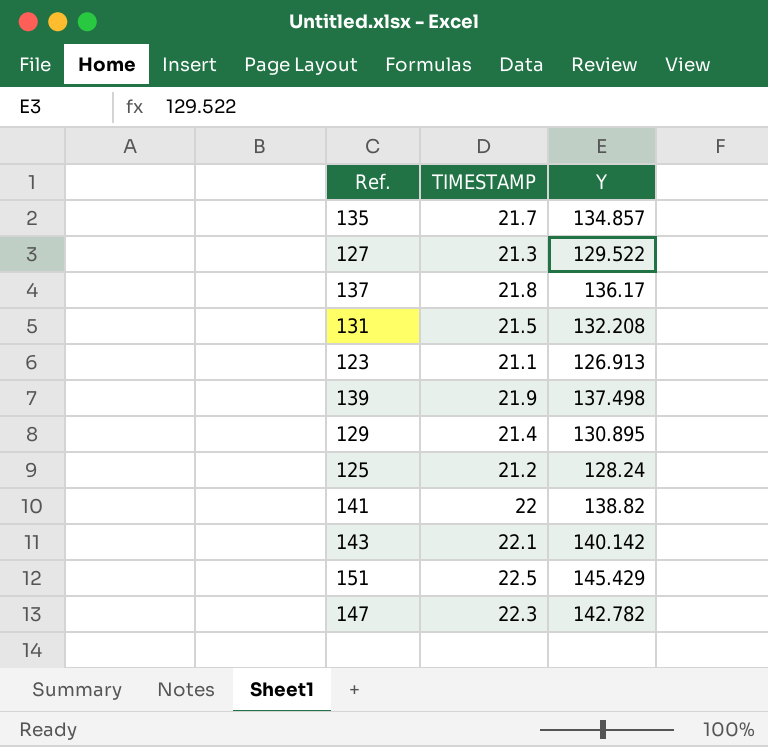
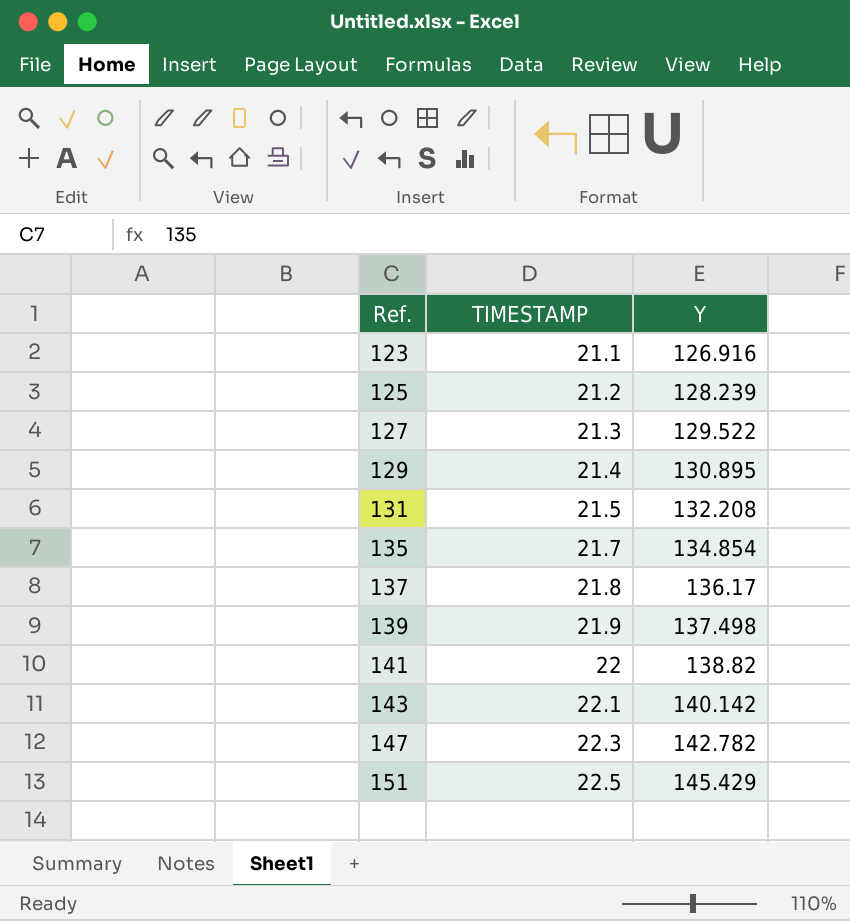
row order: none -> Ref. ascending
123 | Y: 126.913 -> 126.916
125 | Y: 128.24 -> 128.239
135 | Y: 134.857 -> 134.854

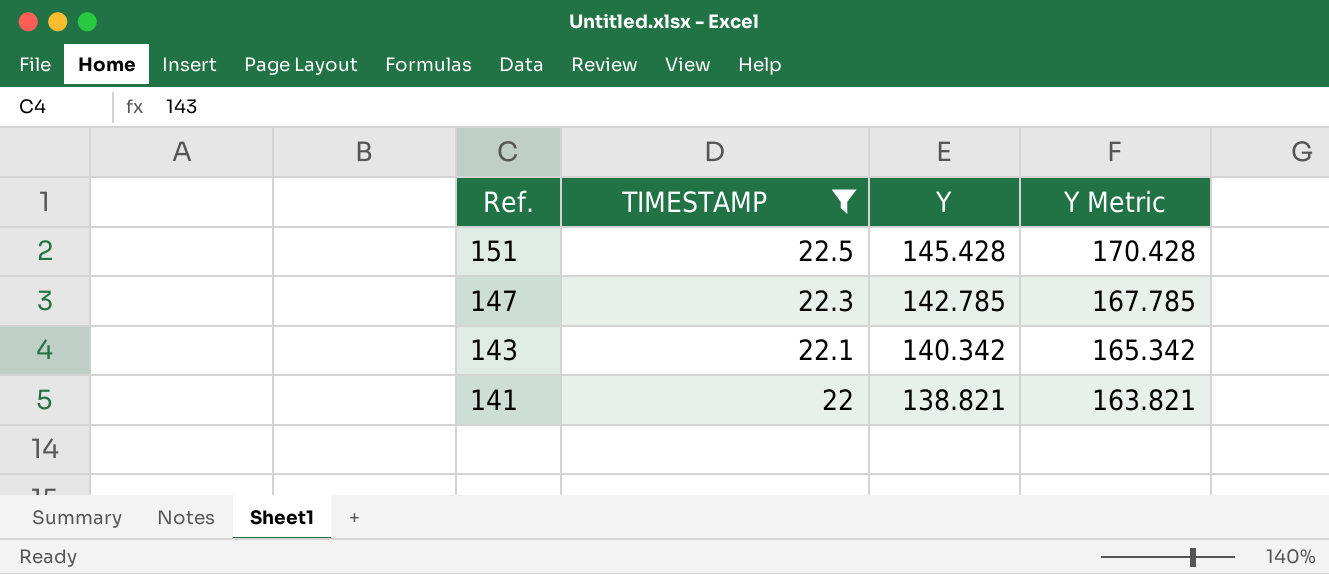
filter: none -> TIMESTAMP >= 22
row order: Ref. ascending -> Ref. descending
column Y Metric | formula: none -> [Y] + 25
151 | Y: 145.429 -> 145.428
147 | Y: 142.782 -> 142.785
143 | Y: 140.142 -> 140.342
141 | Y: 138.82 -> 138.821

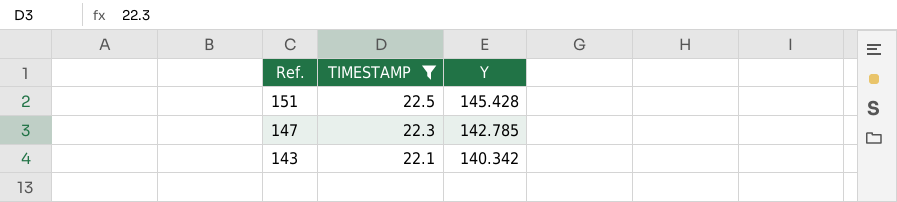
column Y Metric | formula: [Y] + 25 -> none
row 141: 22 | 138.821 | 163.821 -> none

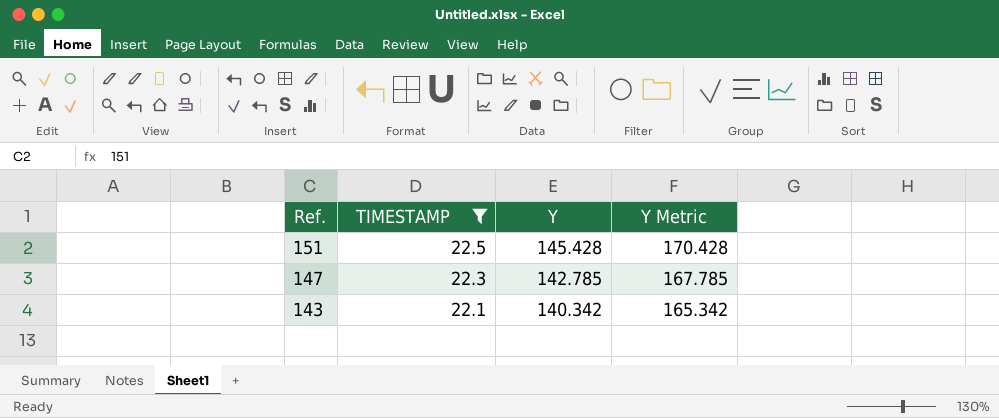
column Y Metric | formula: none -> [Y] + 25

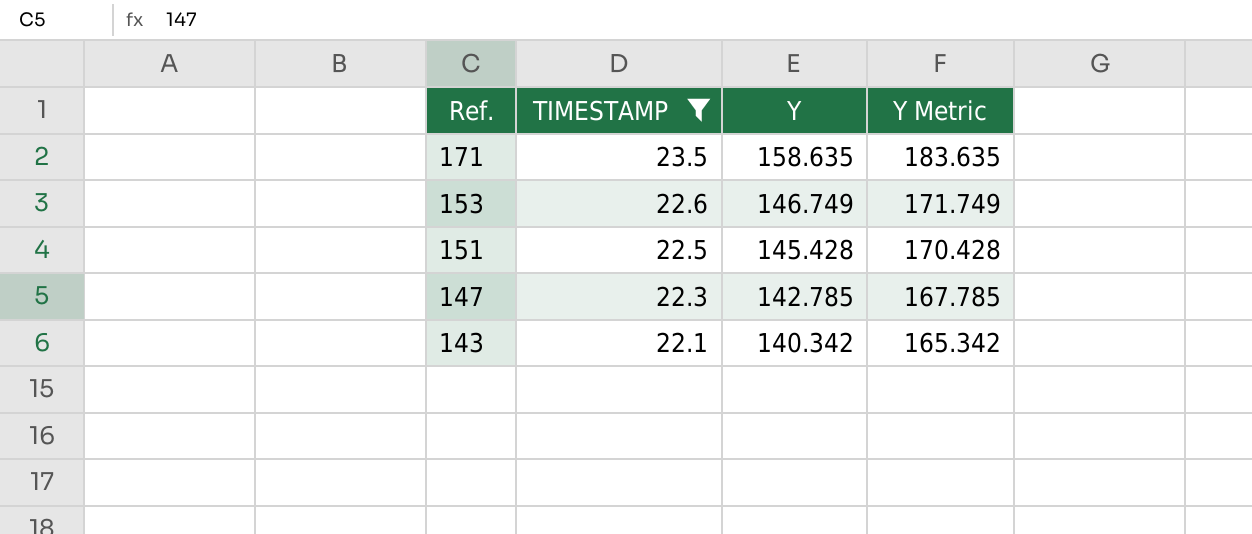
row 171: none -> 23.5 | 158.635 | 183.635
row 153: none -> 22.6 | 146.749 | 171.749

